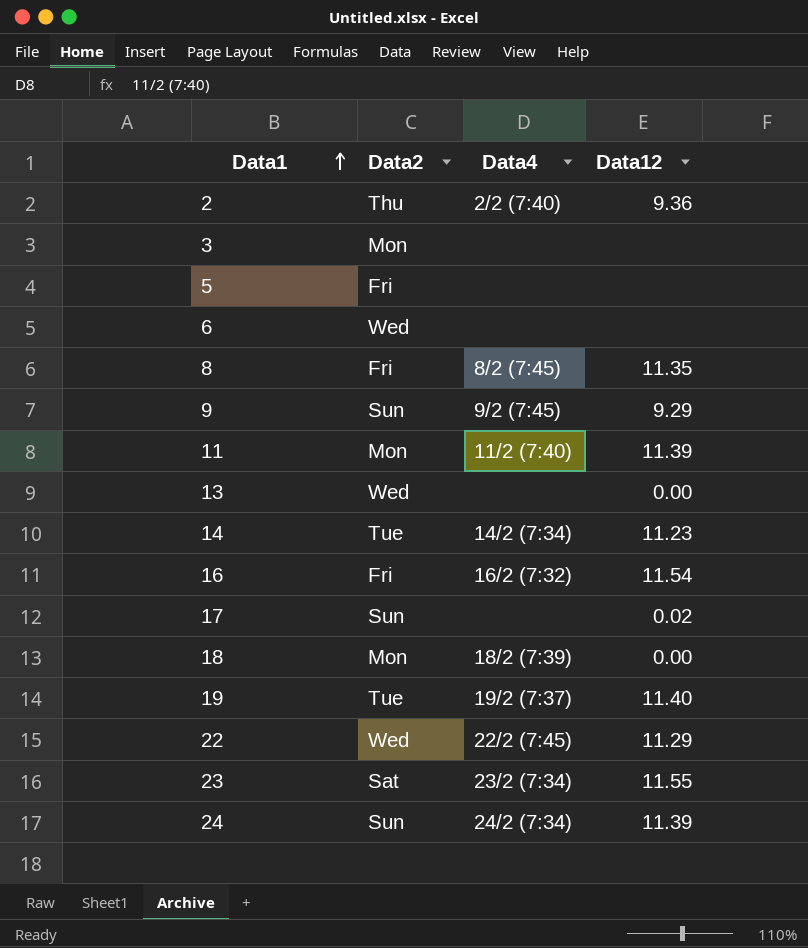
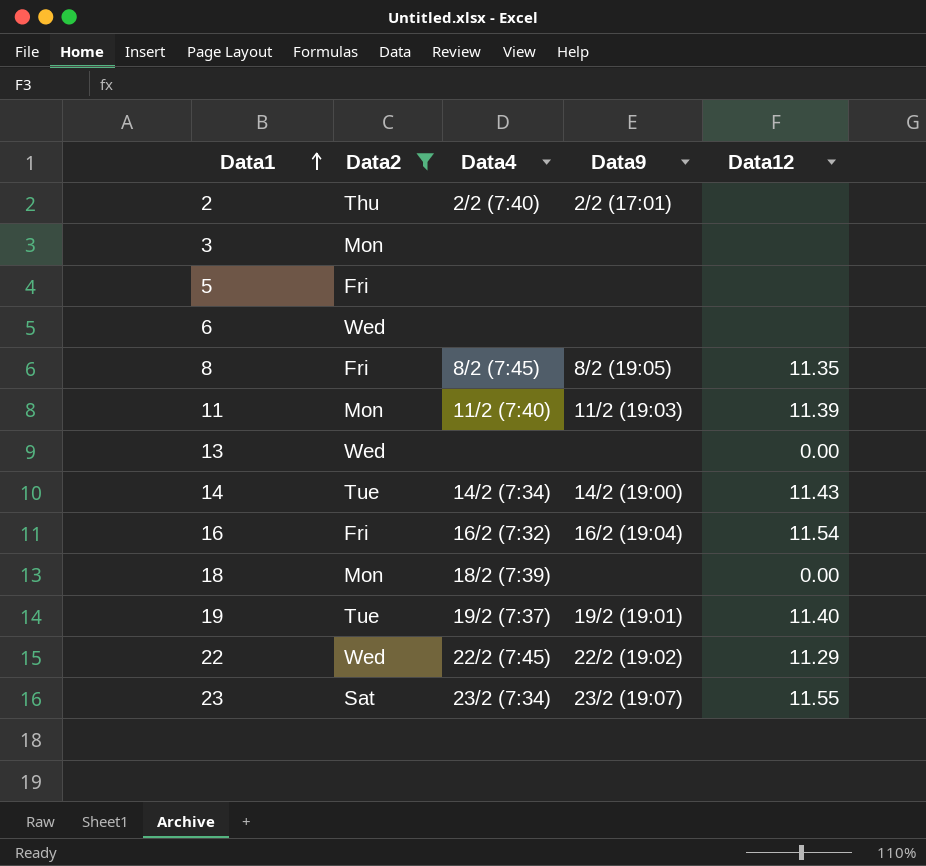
filter: none -> Data2 != Sun
column Data9 | position: none -> 4
2 | Data12: 9.36 -> none
14 | Data12: 11.23 -> 11.43

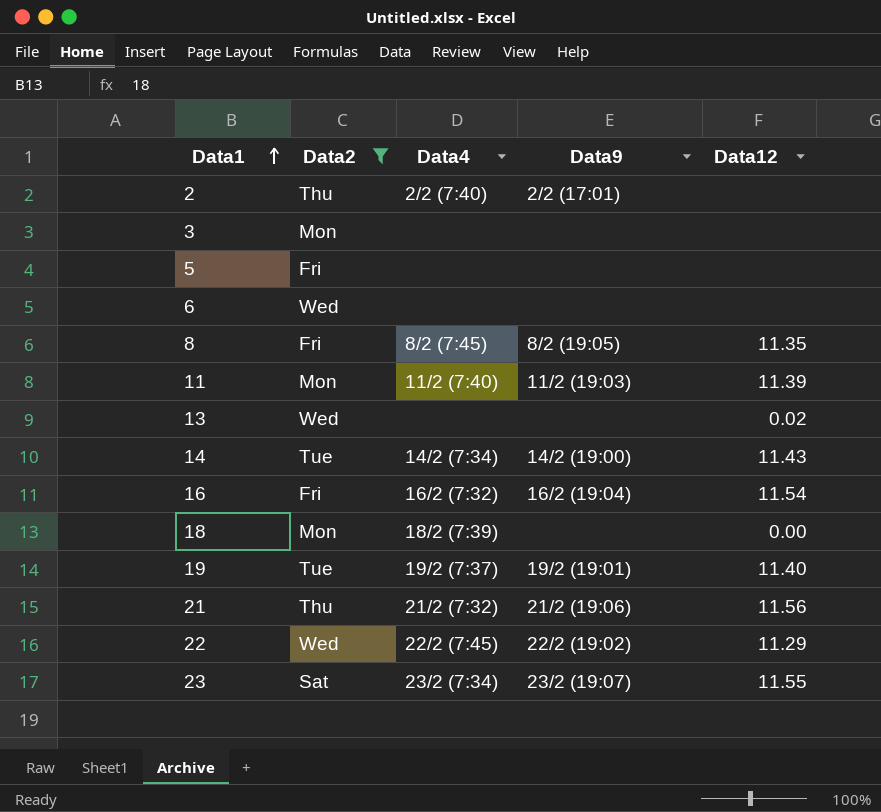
13 | Data12: 0.00 -> 0.02
row 21: none -> Thu | 21/2 (7:32) | 21/2 (19:06) | 11.56

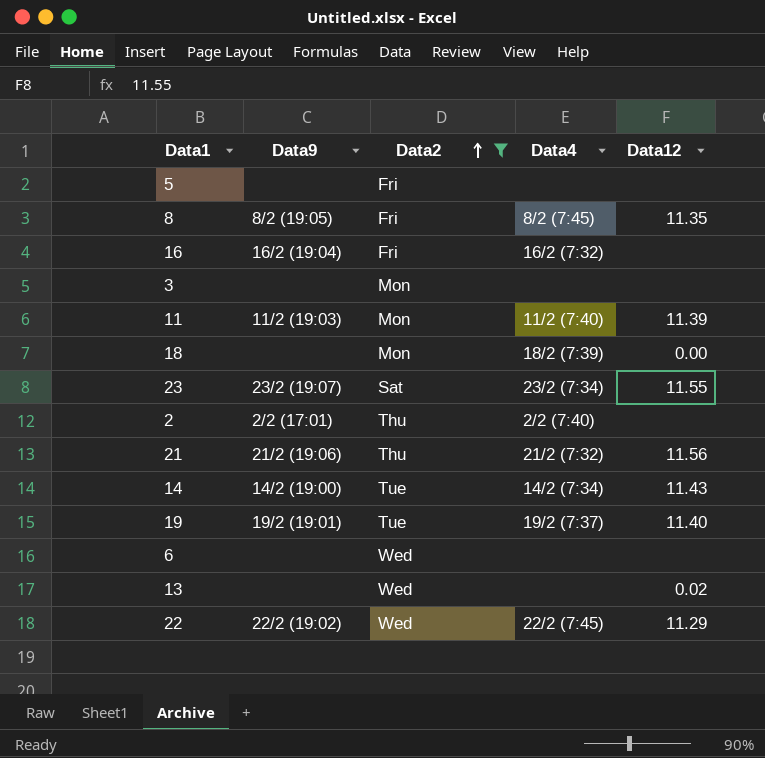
row order: Data1 ascending -> Data2 ascending
column Data9 | position: 4 -> 2
16 | Data12: 11.54 -> none

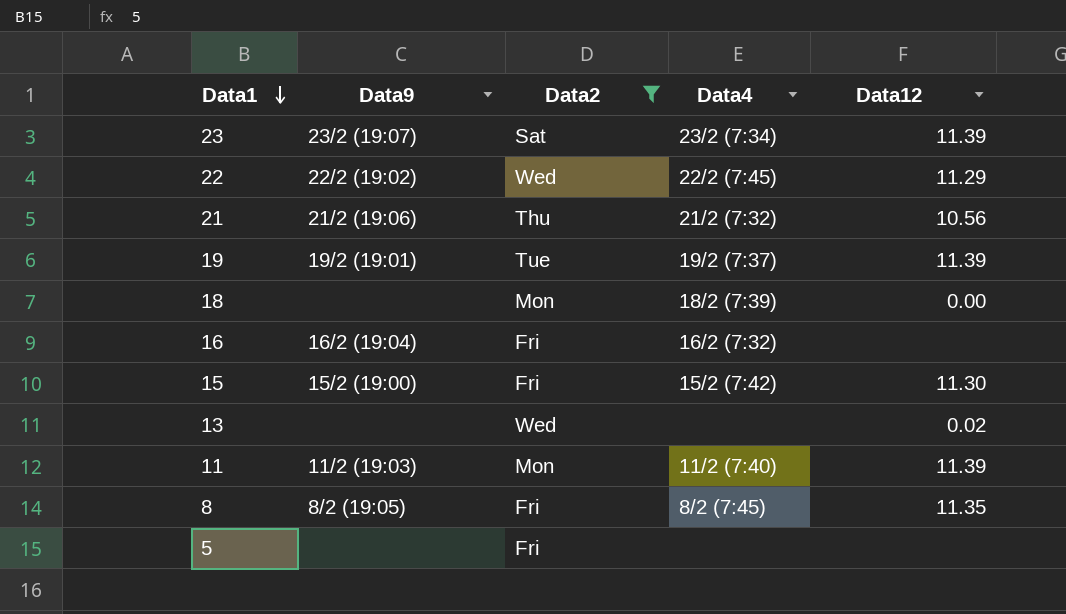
row order: Data2 ascending -> Data1 descending
row 3: none | Mon | none | none -> none
row 2: 2/2 (17:01) | Thu | 2/2 (7:40) | none -> none
row 14: 14/2 (19:00) | Tue | 14/2 (7:34) | 11.43 -> none
row 6: none | Wed | none | none -> none
23 | Data12: 11.55 -> 11.39
21 | Data12: 11.56 -> 10.56
19 | Data12: 11.40 -> 11.39
row 15: none -> 15/2 (19:00) | Fri | 15/2 (7:42) | 11.30

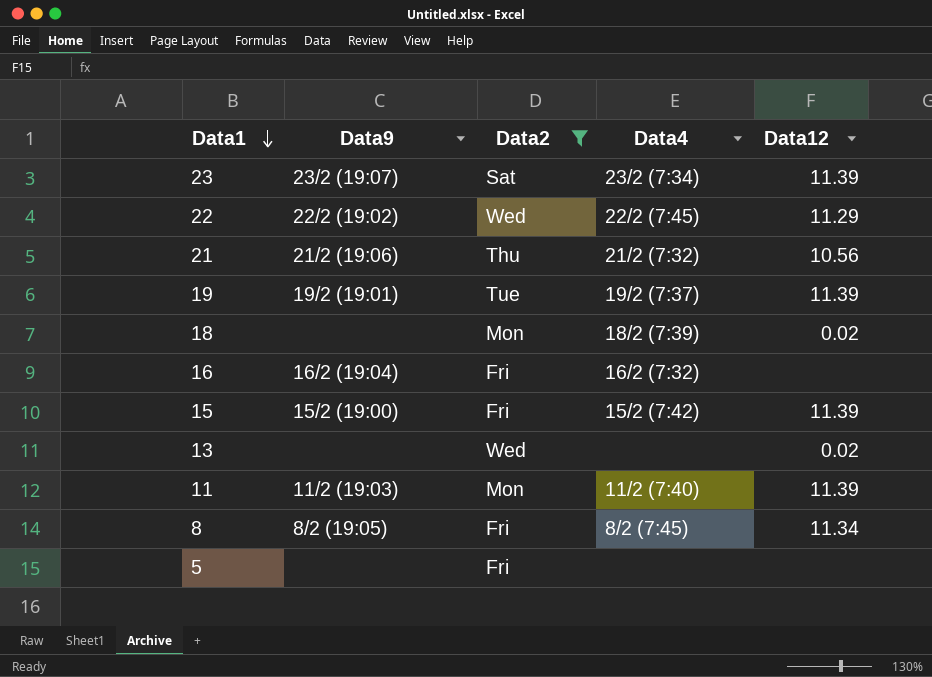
18 | Data12: 0.00 -> 0.02
15 | Data12: 11.30 -> 11.39
8 | Data12: 11.35 -> 11.34

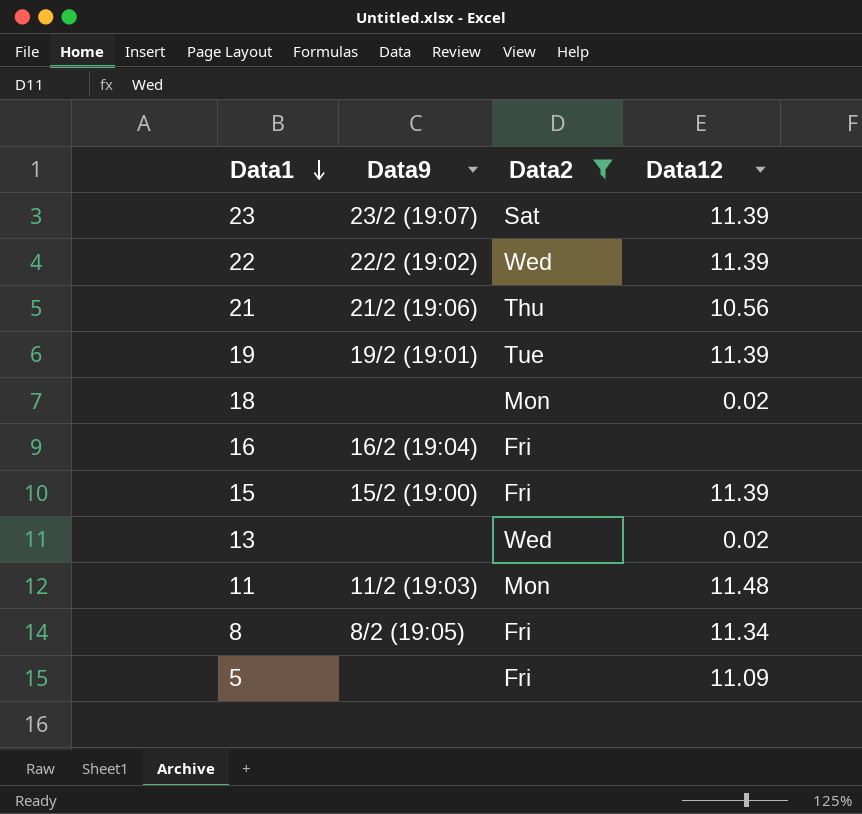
column Data4 | position: 4 -> none
22 | Data12: 11.29 -> 11.39
11 | Data12: 11.39 -> 11.48
5 | Data12: none -> 11.09

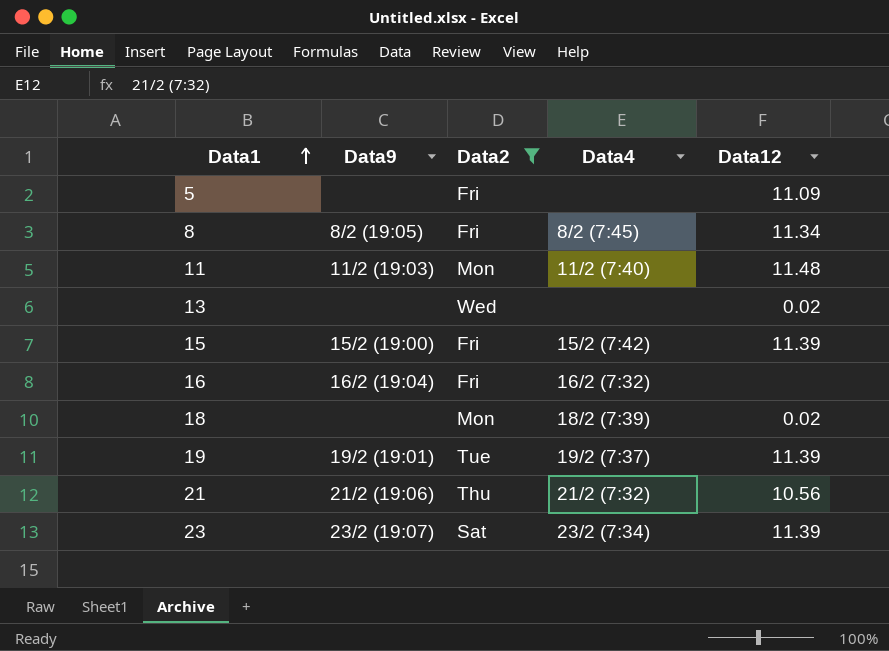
row order: Data1 descending -> Data1 ascending
column Data4 | position: none -> 4
row 22: 22/2 (19:02) | Wed | 11.39 -> none

